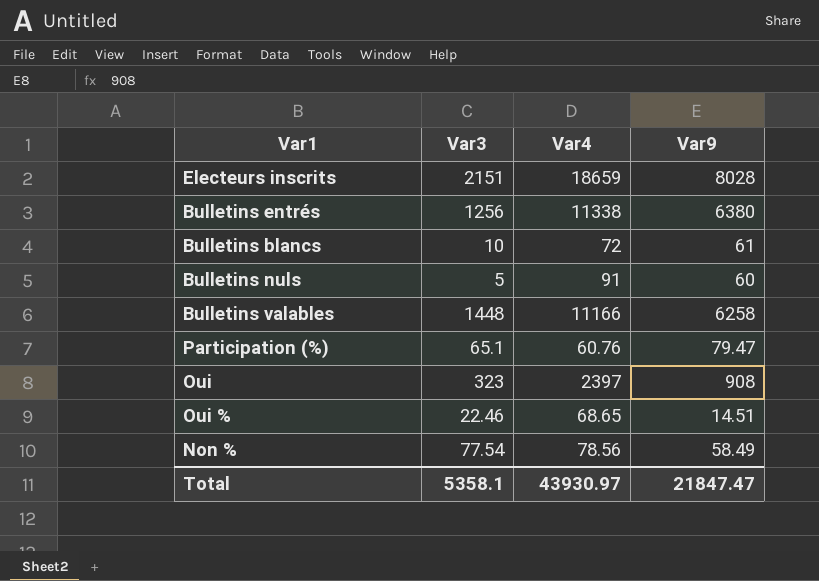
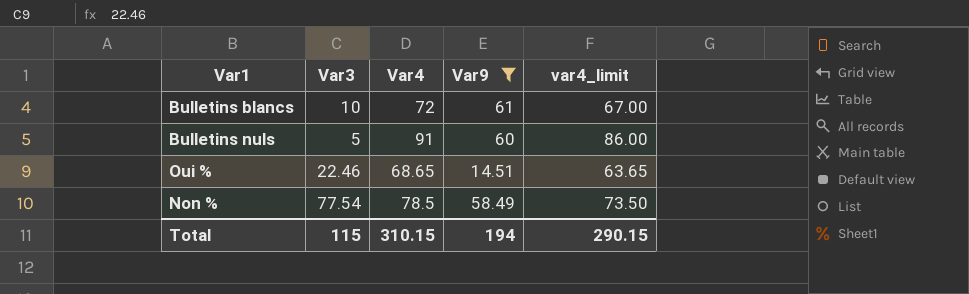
filter: none -> Var9 <= 61
column var4_limit | formula: none -> [Var4] - 5
Non % | Var4: 78.56 -> 78.5
Total | Var3: 5358.1 -> 115
Total | Var4: 43930.97 -> 310.15
Total | Var9: 21847.47 -> 194

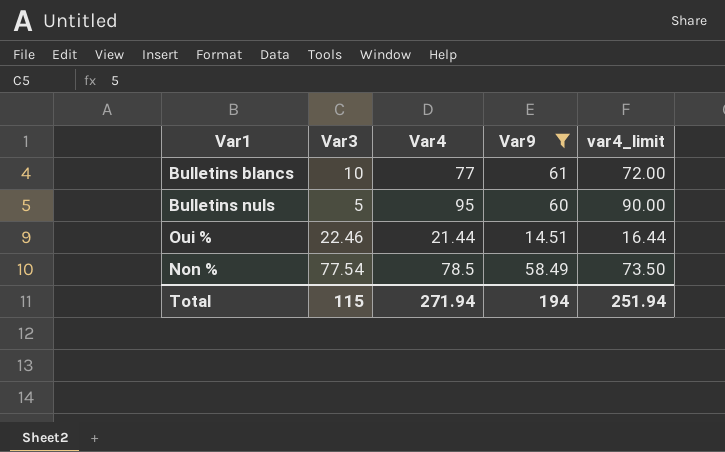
Bulletins blancs | Var4: 72 -> 77
Bulletins blancs | var4_limit: 67.00 -> 72.00
Bulletins nuls | Var4: 91 -> 95
Bulletins nuls | var4_limit: 86.00 -> 90.00
Oui % | Var4: 68.65 -> 21.44
Oui % | var4_limit: 63.65 -> 16.44
Total | Var4: 310.15 -> 271.94
Total | var4_limit: 290.15 -> 251.94

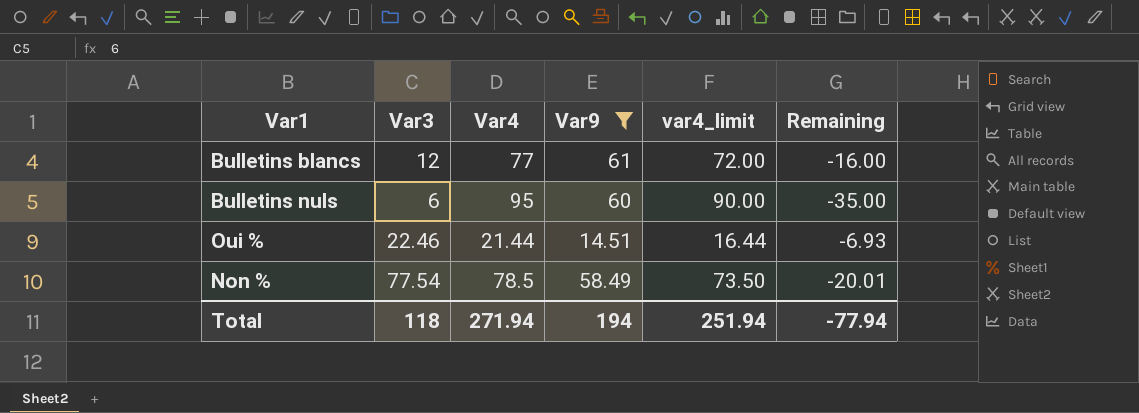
column Remaining | formula: none -> [Var9] - [Var4]
Bulletins blancs | Var3: 10 -> 12
Bulletins nuls | Var3: 5 -> 6
Total | Var3: 115 -> 118

